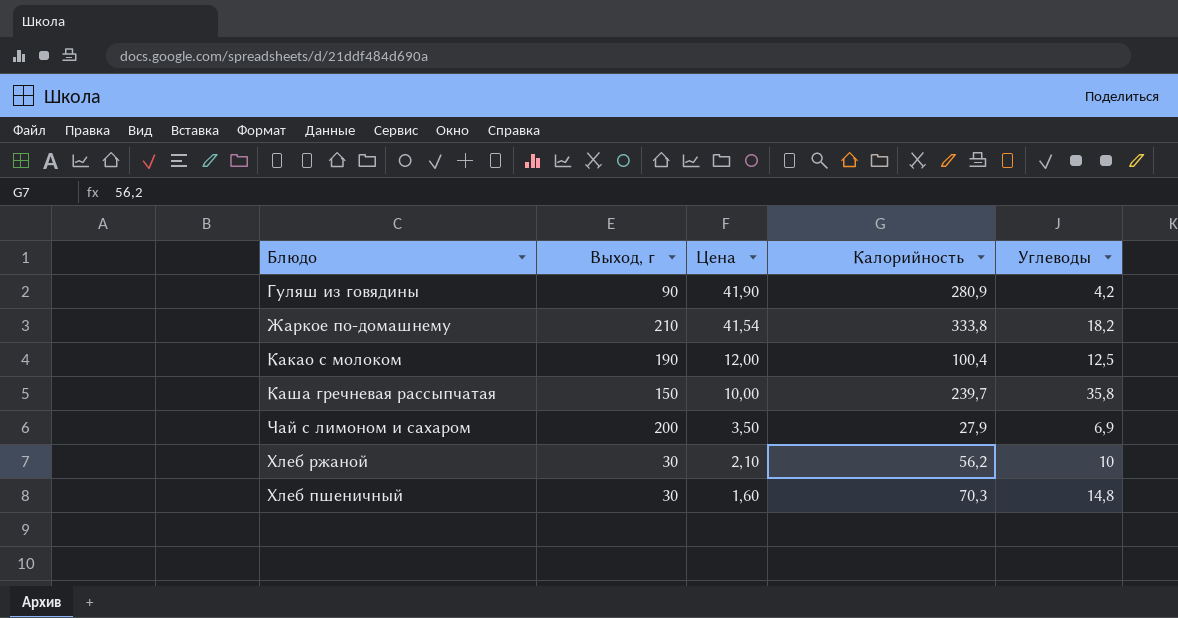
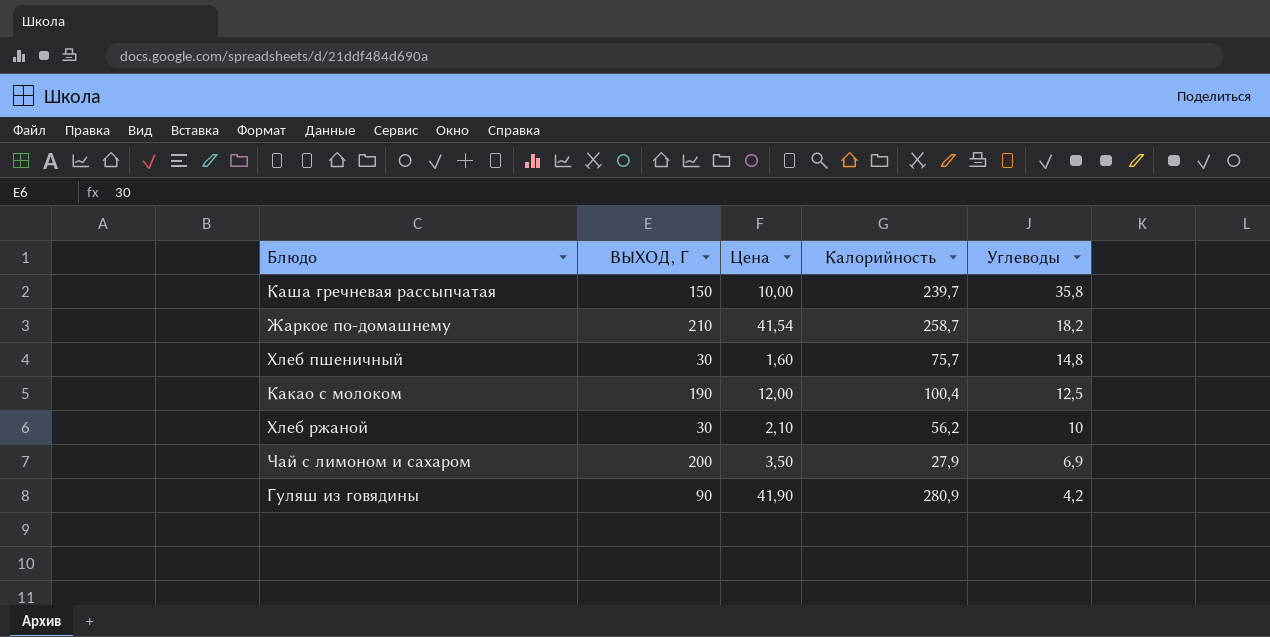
row order: Цена descending -> Углеводы descending
column name: Выход, г -> ВЫХОД, Г
Жаркое по-домашнему | Калорийность: 333,8 -> 258,7
Хлеб пшеничный | Калорийность: 70,3 -> 75,7

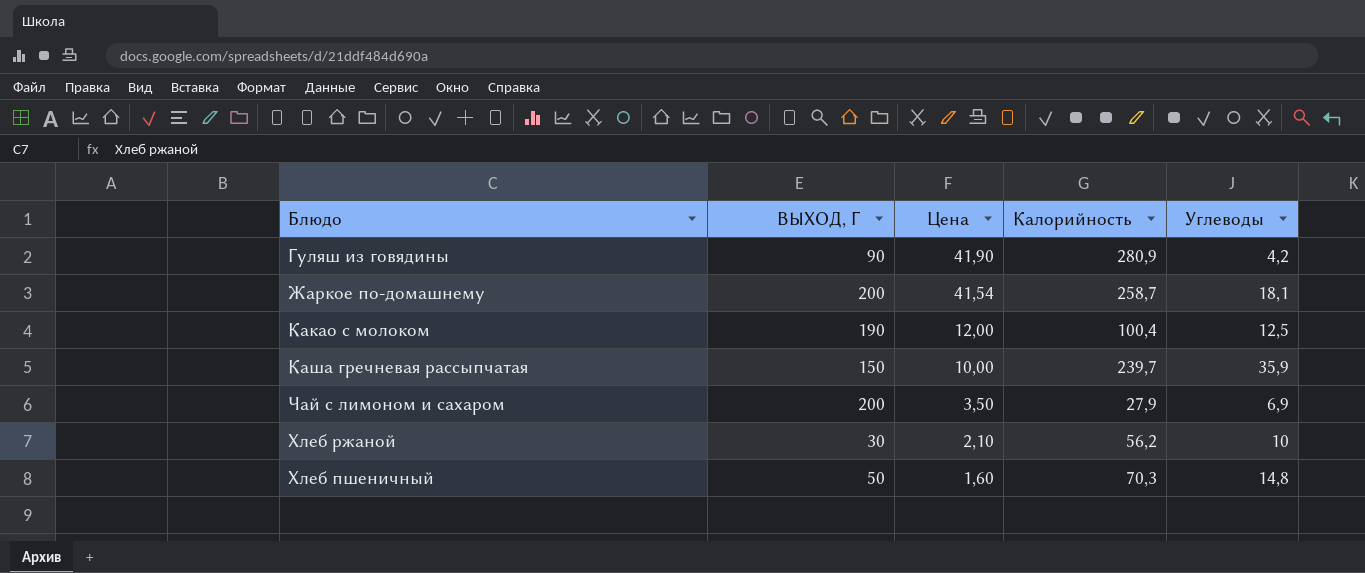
row order: Углеводы descending -> Цена descending
Жаркое по-домашнему | ВЫХОД, Г: 210 -> 200
Жаркое по-домашнему | Углеводы: 18,2 -> 18,1
Каша гречневая рассыпчатая | Углеводы: 35,8 -> 35,9
Хлеб пшеничный | ВЫХОД, Г: 30 -> 50
Хлеб пшеничный | Калорийность: 75,7 -> 70,3

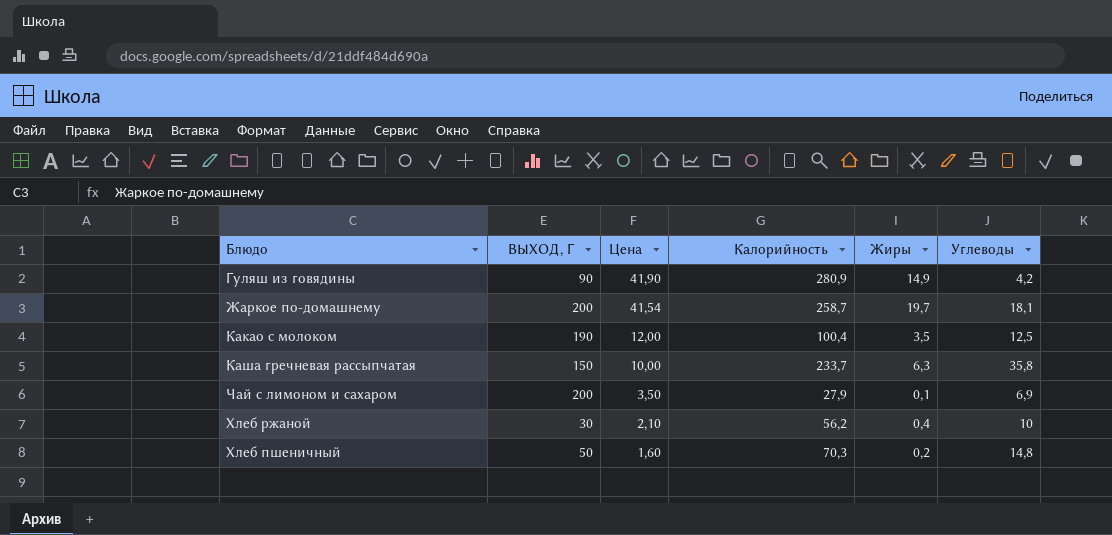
column Жиры | position: none -> 5
Каша гречневая рассыпчатая | Калорийность: 239,7 -> 233,7
Каша гречневая рассыпчатая | Углеводы: 35,9 -> 35,8

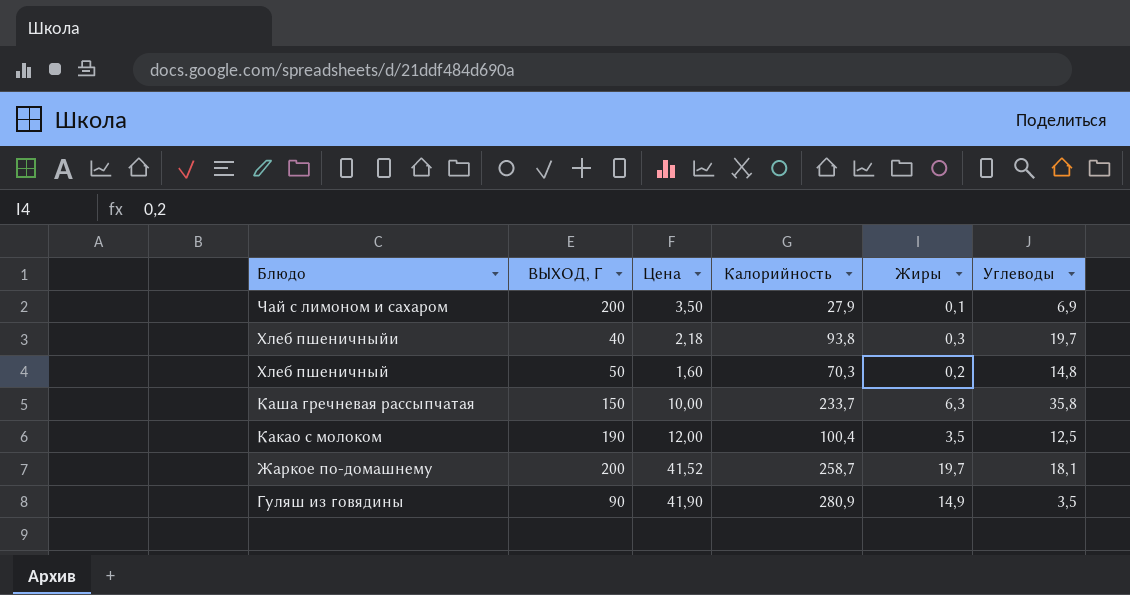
row order: Цена descending -> Блюдо descending
row Хлеб ржаной: 30 | 2,10 | 56,2 | 0,4 | 10 -> none
row Хлеб пшеничныйи: none -> 40 | 2,18 | 93,8 | 0,3 | 19,7
Жаркое по-домашнему | Цена: 41,54 -> 41,52
Гуляш из говядины | Углеводы: 4,2 -> 3,5

